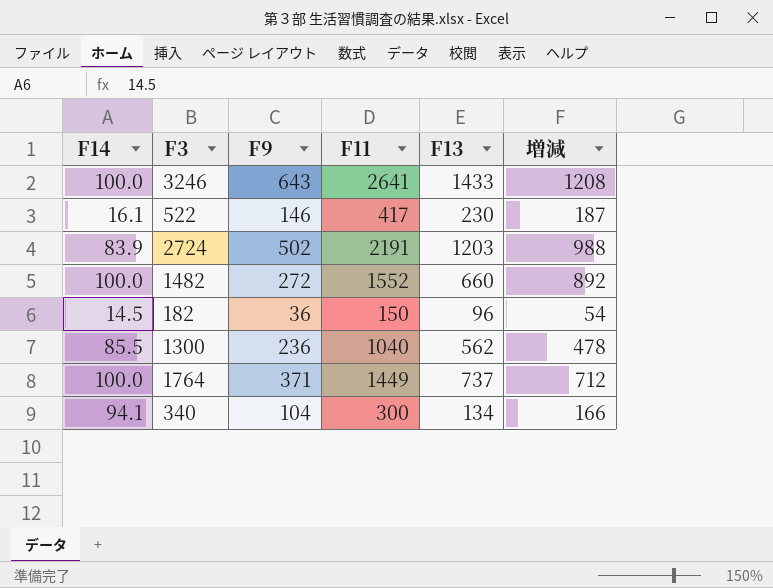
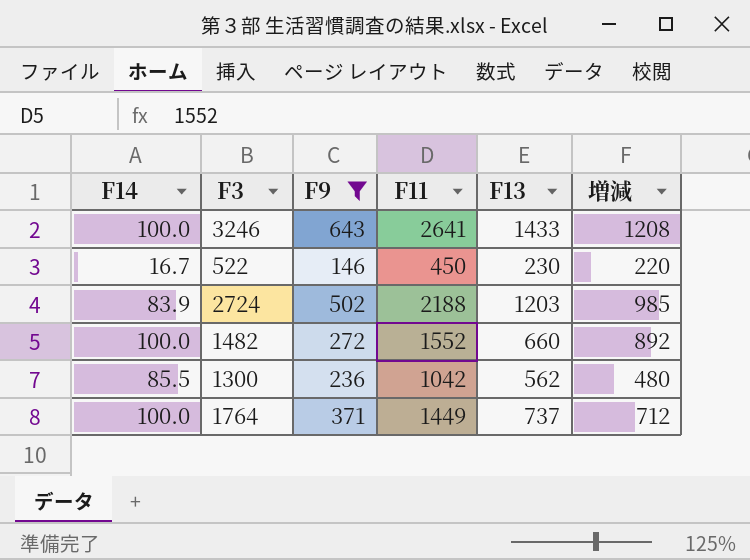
filter: none -> F9 >= 146
522 | F14: 16.1 -> 16.7
522 | F11: 417 -> 450
522 | 増減: 187 -> 220
2724 | F11: 2191 -> 2188
2724 | 増減: 988 -> 985
1300 | F11: 1040 -> 1042
1300 | 増減: 478 -> 480

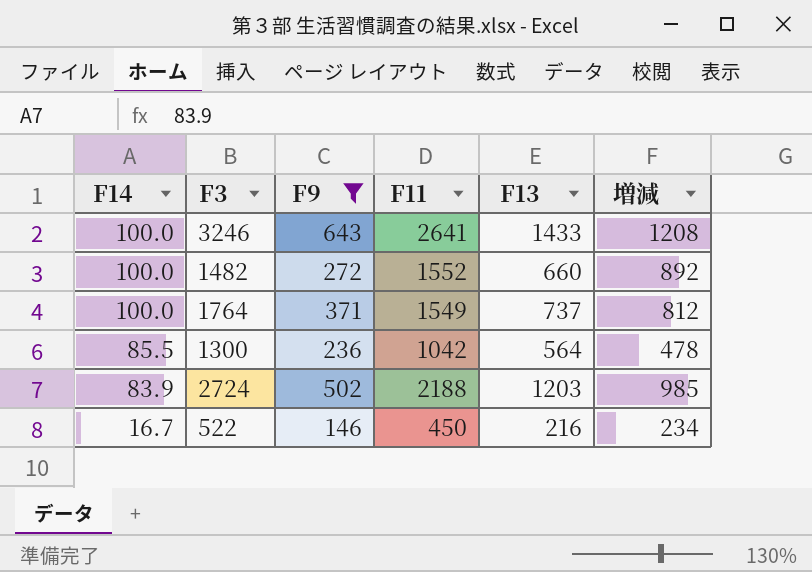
row order: none -> F14 descending
1764 | F11: 1449 -> 1549
1764 | 増減: 712 -> 812
1300 | F13: 562 -> 564
1300 | 増減: 480 -> 478
522 | F13: 230 -> 216
522 | 増減: 220 -> 234

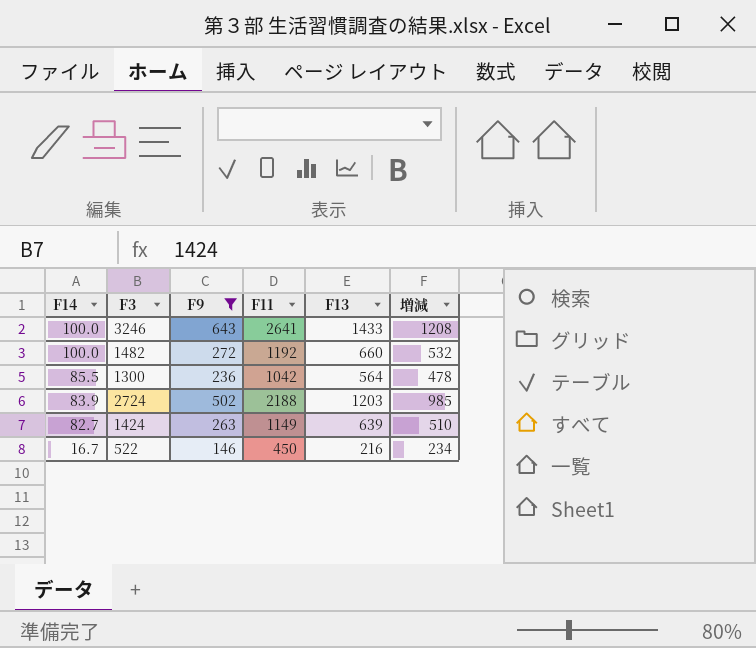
row 1764: 100.0 | 371 | 1549 | 737 | 812 -> none
1482 | F11: 1552 -> 1192
1482 | 増減: 892 -> 532
row 1424: none -> 82.7 | 263 | 1149 | 639 | 510

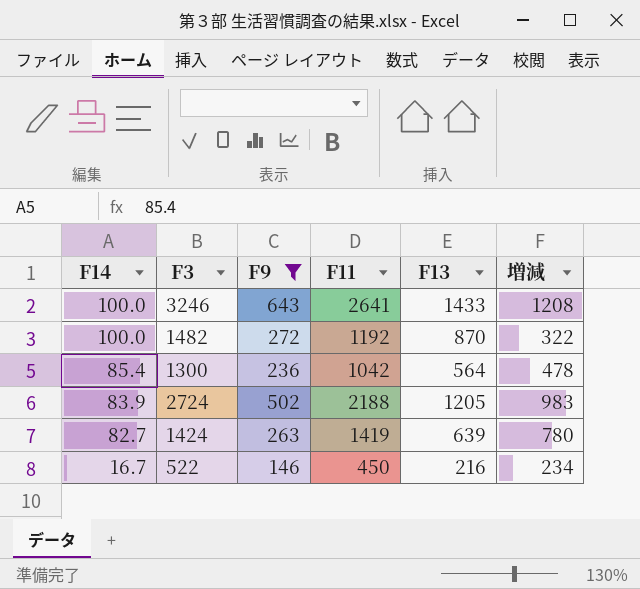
1482 | F13: 660 -> 870
1482 | 増減: 532 -> 322
1300 | F14: 85.5 -> 85.4
2724 | F13: 1203 -> 1205
2724 | 増減: 985 -> 983
1424 | F11: 1149 -> 1419
1424 | 増減: 510 -> 780

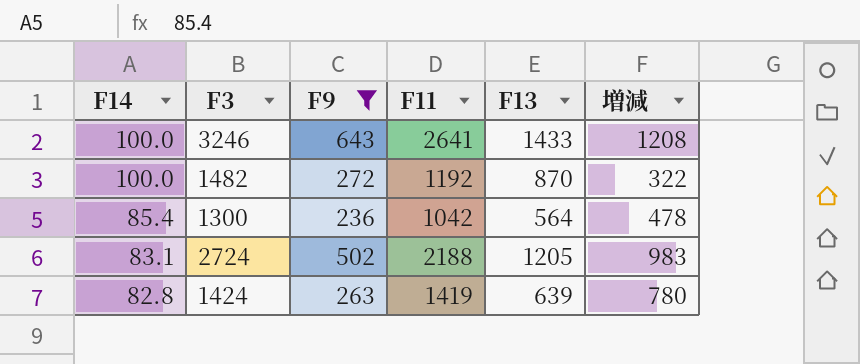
row 522: 16.7 | 146 | 450 | 216 | 234 -> none
2724 | F14: 83.9 -> 83.1
1424 | F14: 82.7 -> 82.8

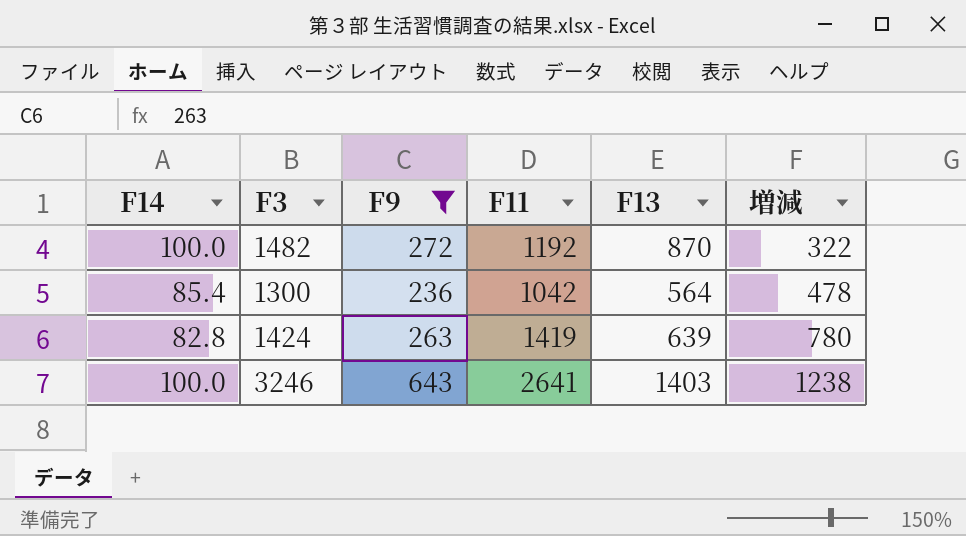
row order: F14 descending -> 増減 ascending
row 2724: 83.1 | 502 | 2188 | 1205 | 983 -> none
3246 | F13: 1433 -> 1403
3246 | 増減: 1208 -> 1238

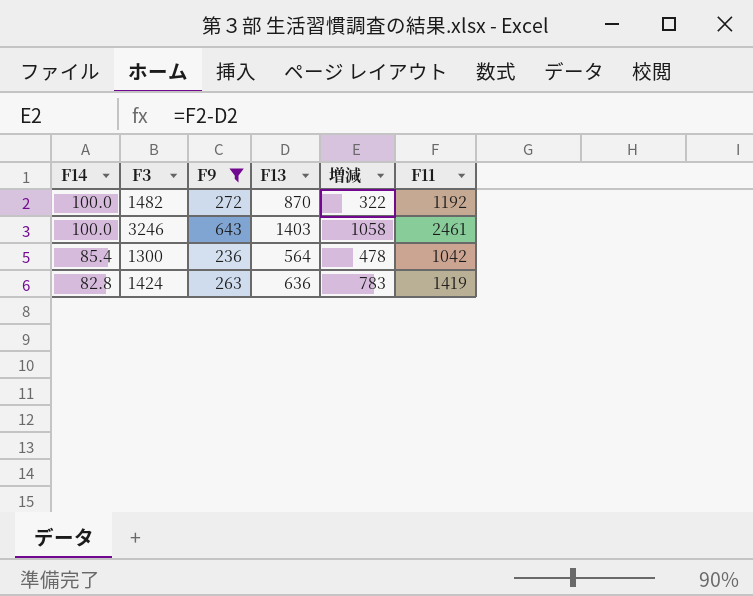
row order: 増減 ascending -> F14 descending
column F11 | position: 4 -> 6
3246 | 増減: 1238 -> 1058
3246 | F11: 2641 -> 2461
1424 | F13: 639 -> 636
1424 | 増減: 780 -> 783

